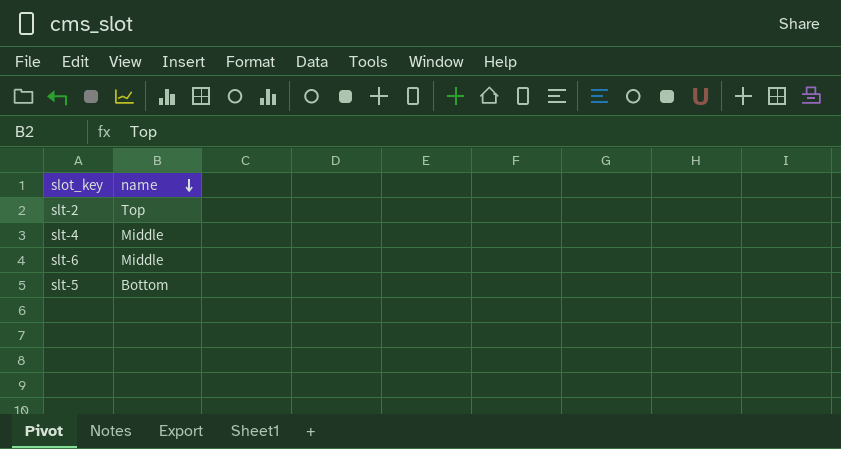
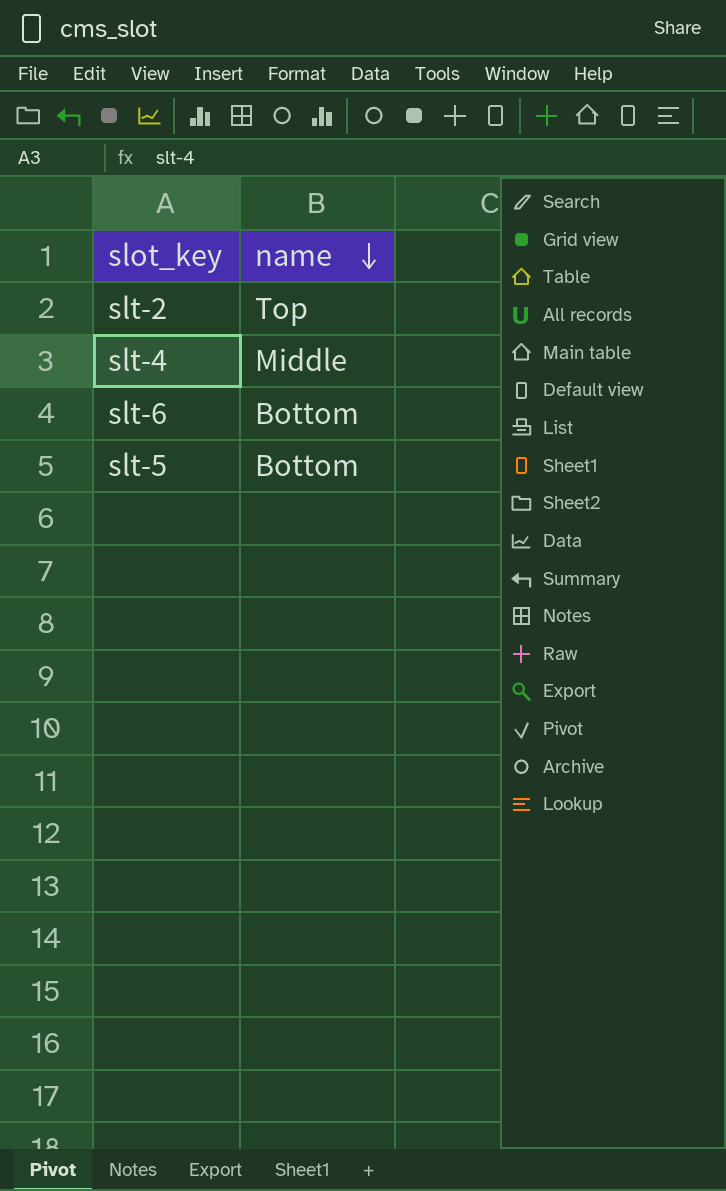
slt-6 | name: Middle -> Bottom

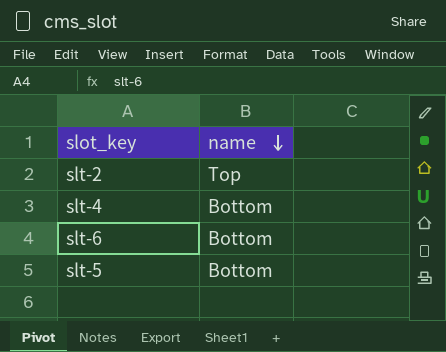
slt-4 | name: Middle -> Bottom

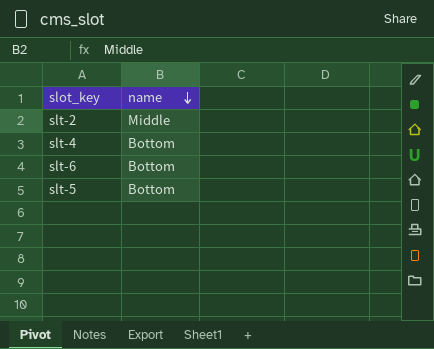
slt-2 | name: Top -> Middle

